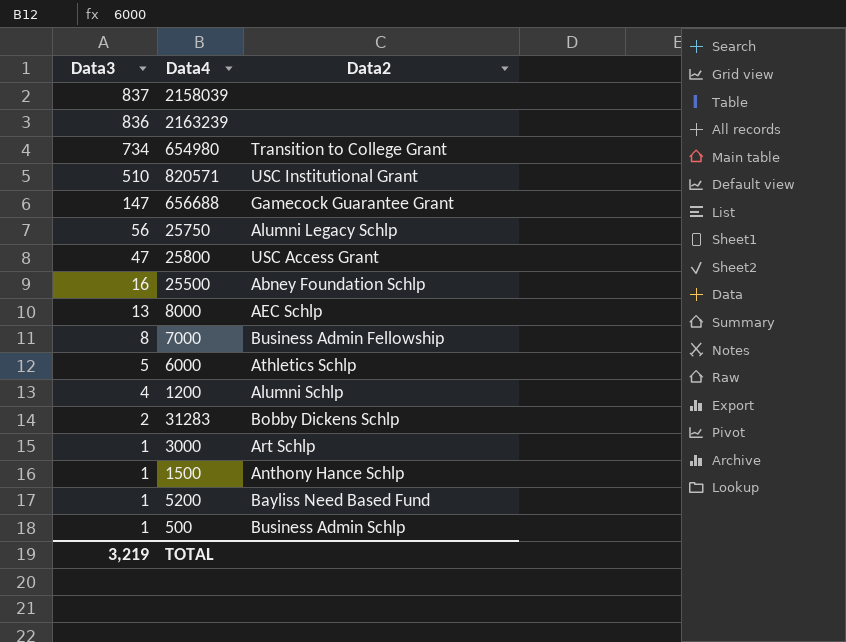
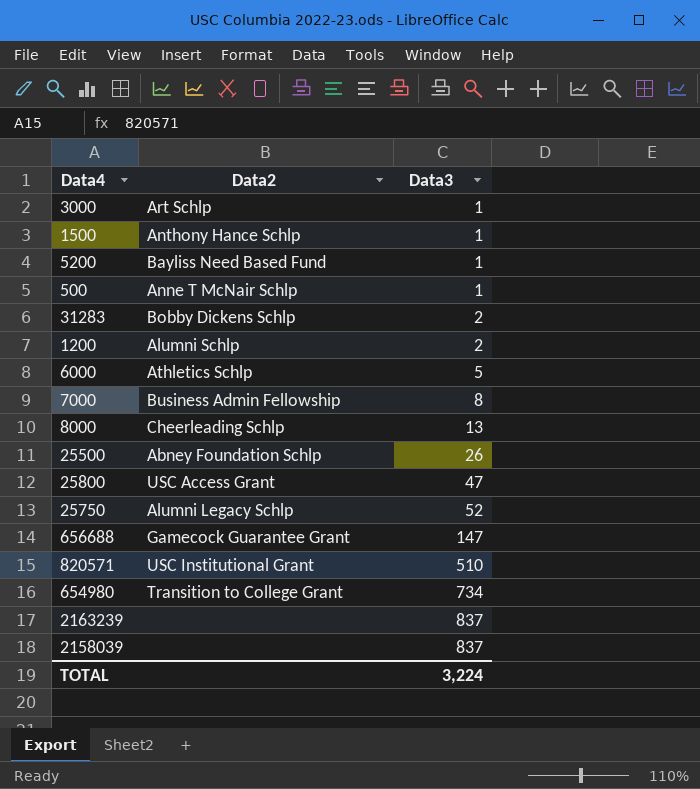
row order: Data3 descending -> Data3 ascending
column Data3 | position: 1 -> 3
500 | Data2: Business Admin Schlp -> Anne T McNair Schlp
1200 | Data3: 4 -> 2
8000 | Data2: AEC Schlp -> Cheerleading Schlp
25500 | Data3: 16 -> 26
25750 | Data3: 56 -> 52
2163239 | Data3: 836 -> 837
TOTAL | Data3: 3,219 -> 3,224

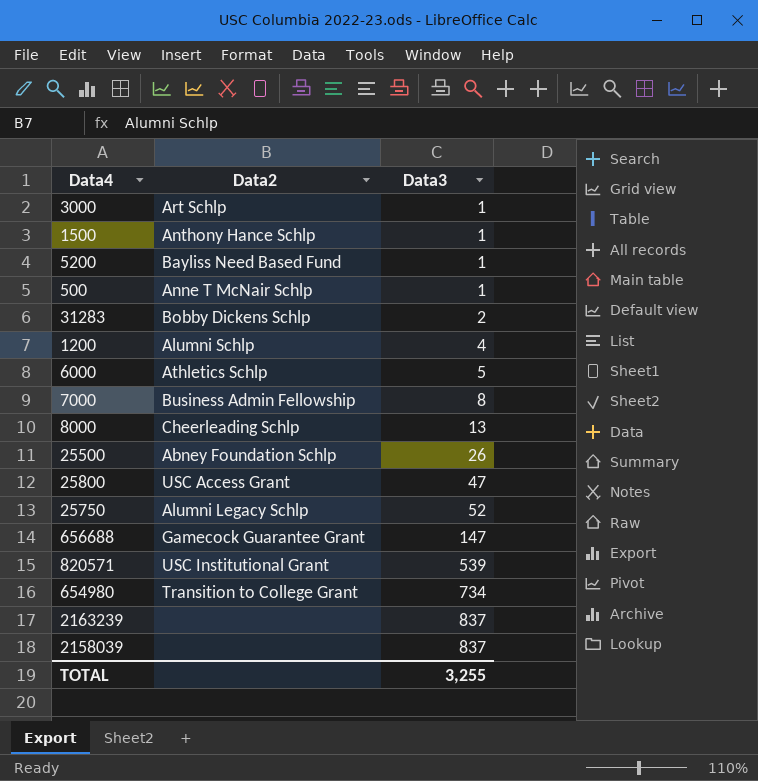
1200 | Data3: 2 -> 4
820571 | Data3: 510 -> 539
TOTAL | Data3: 3,224 -> 3,255

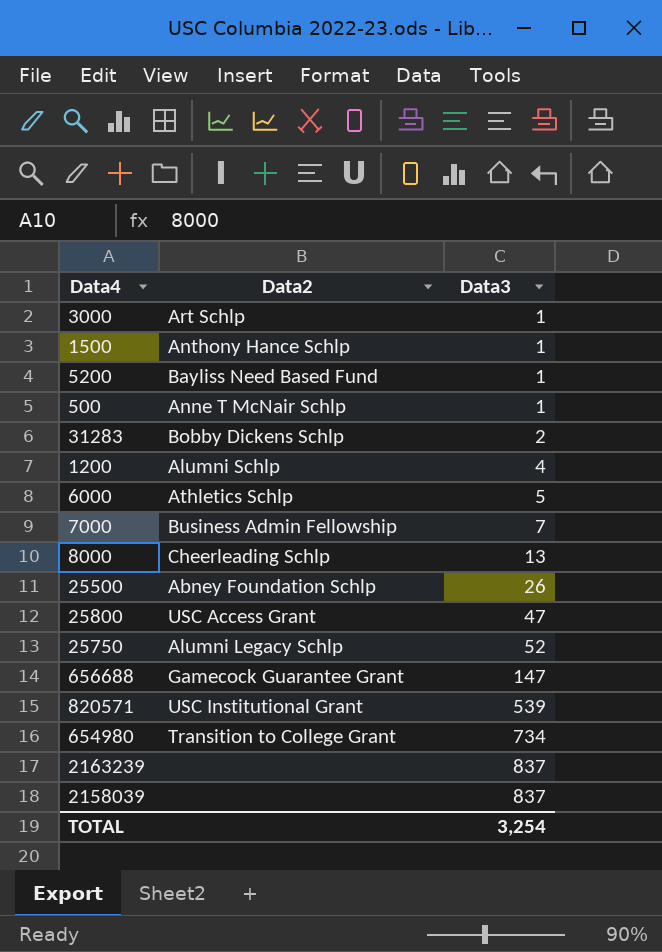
7000 | Data3: 8 -> 7
TOTAL | Data3: 3,255 -> 3,254

